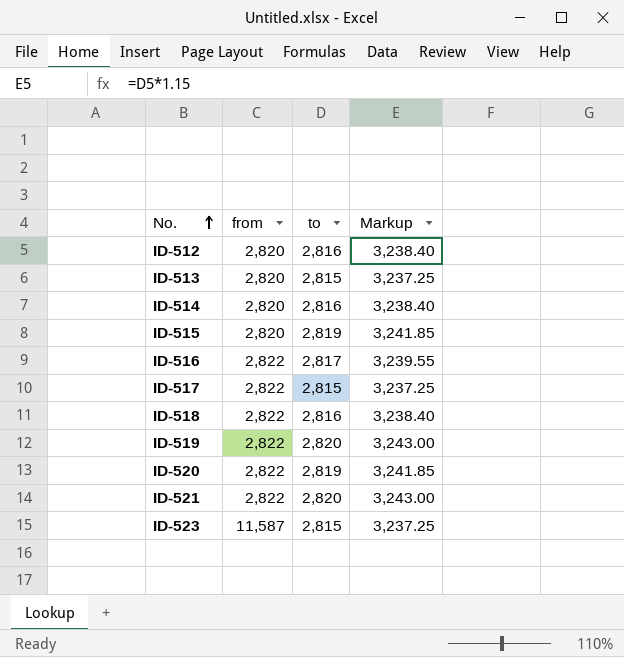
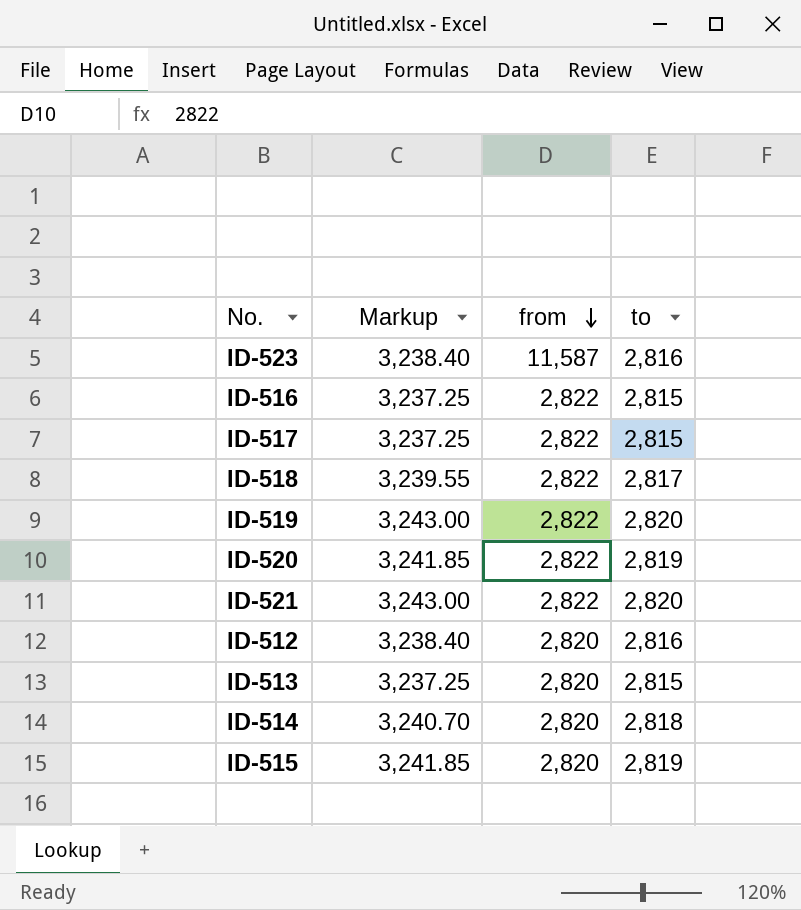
row order: No. ascending -> from descending
column Markup | position: 4 -> 2
ID-523 | Markup: 3,237.25 -> 3,238.40
ID-523 | to: 2,815 -> 2,816
ID-516 | Markup: 3,239.55 -> 3,237.25
ID-516 | to: 2,817 -> 2,815
ID-518 | Markup: 3,238.40 -> 3,239.55
ID-518 | to: 2,816 -> 2,817
ID-514 | Markup: 3,238.40 -> 3,240.70
ID-514 | to: 2,816 -> 2,818

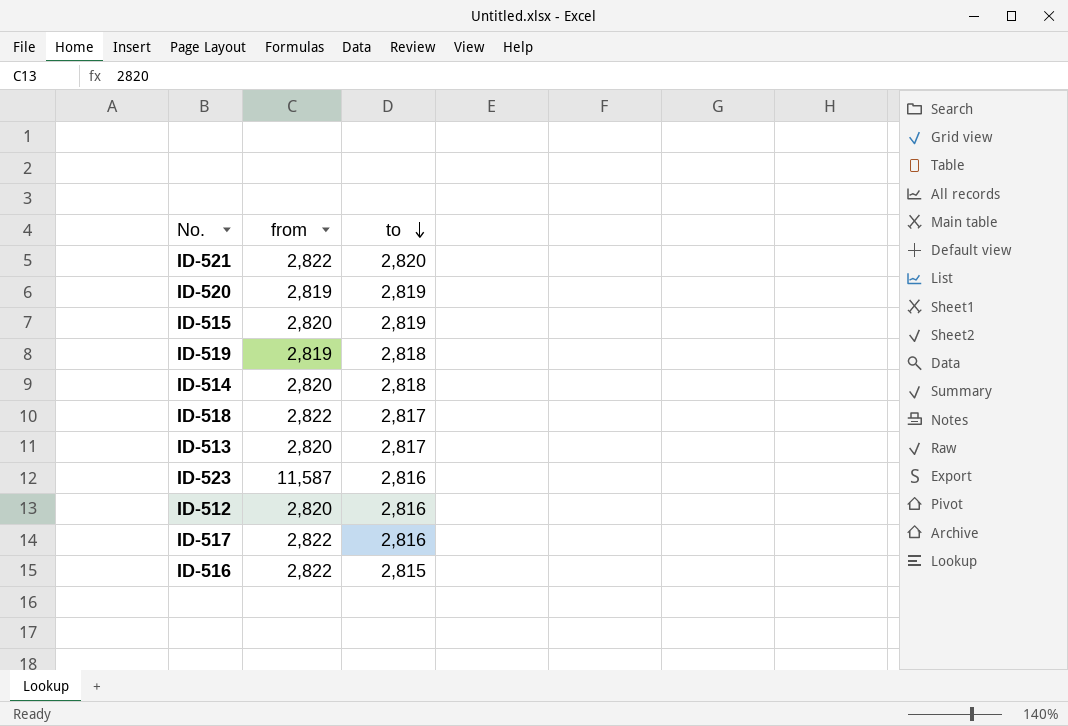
row order: from descending -> to descending
column Markup | formula: [to] * 1.15 -> none
ID-520 | from: 2,822 -> 2,819
ID-519 | from: 2,822 -> 2,819
ID-519 | to: 2,820 -> 2,818
ID-513 | to: 2,815 -> 2,817
ID-517 | to: 2,815 -> 2,816

